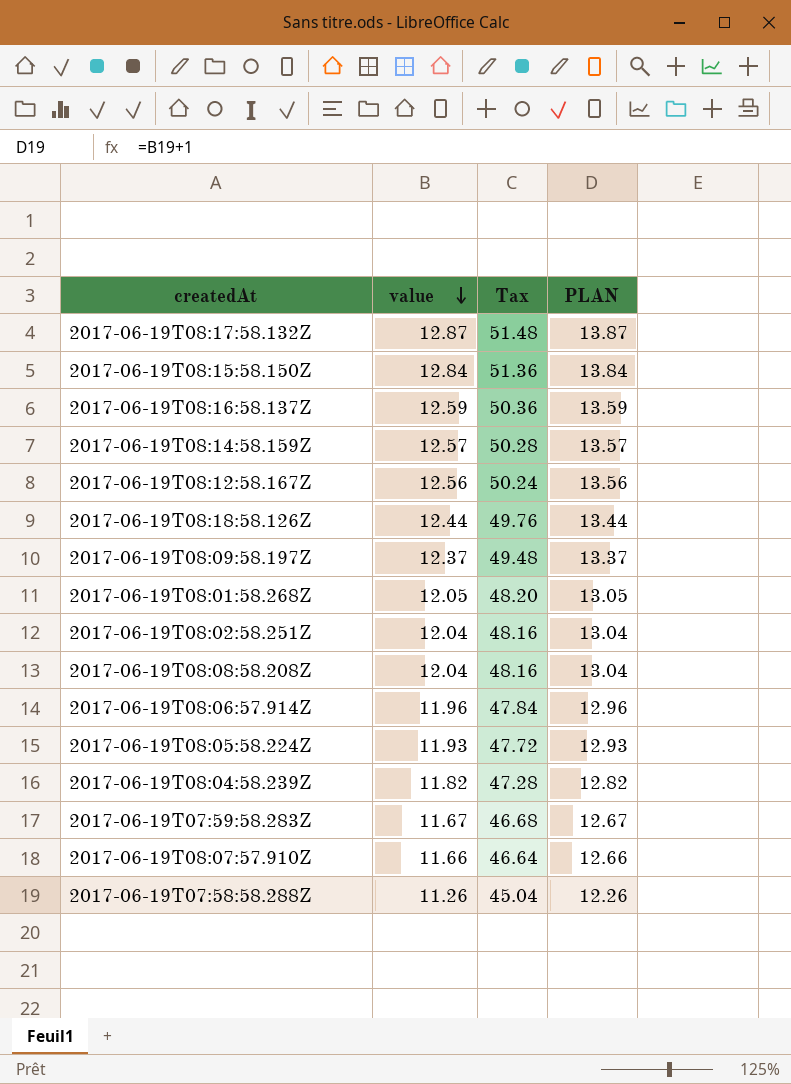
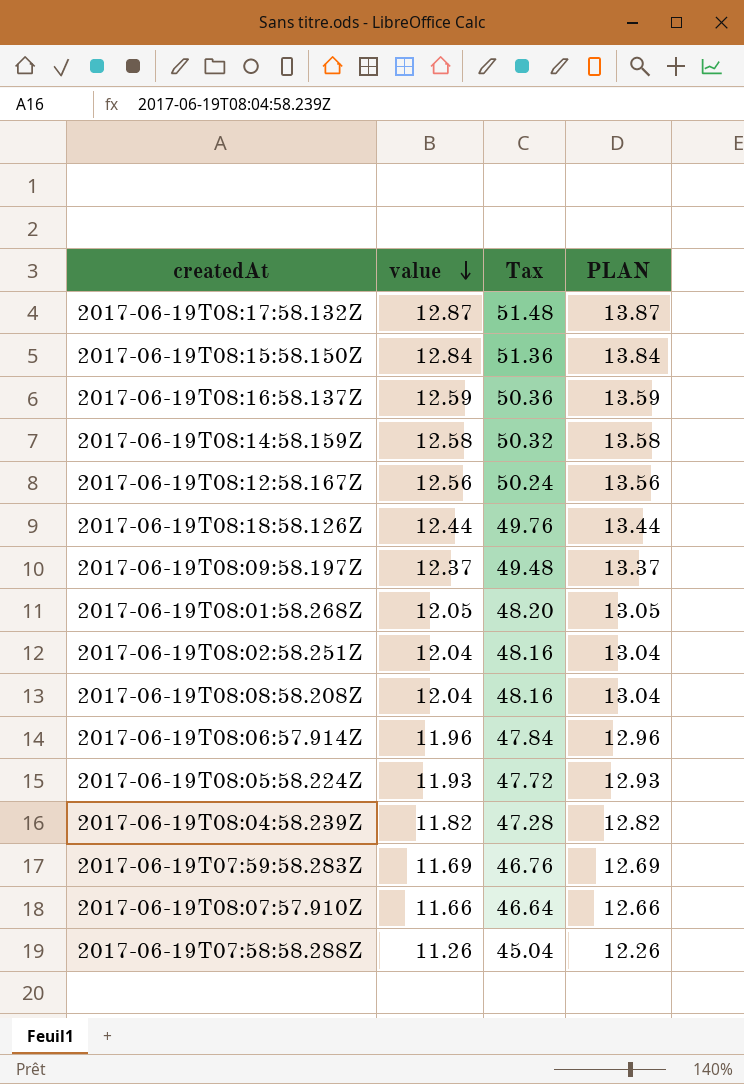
2017-06-19T08:14:58.159Z | value: 12.57 -> 12.58
2017-06-19T08:14:58.159Z | Tax: 50.28 -> 50.32
2017-06-19T08:14:58.159Z | PLAN: 13.57 -> 13.58
2017-06-19T07:59:58.283Z | value: 11.67 -> 11.69
2017-06-19T07:59:58.283Z | Tax: 46.68 -> 46.76
2017-06-19T07:59:58.283Z | PLAN: 12.67 -> 12.69

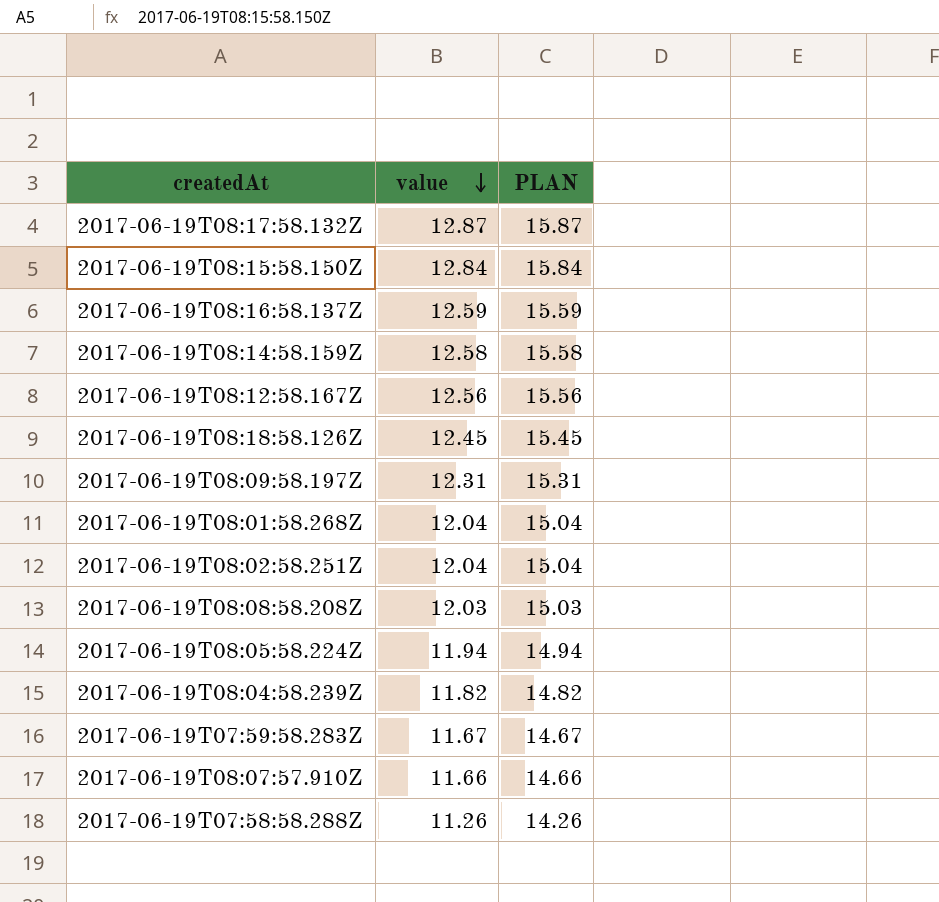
column Tax | formula: [value] * 4 -> none
column PLAN | formula: [value] + 1 -> [value] + 3
row 2017-06-19T08:06:57.914Z: 11.96 | 47.84 | 12.96 -> none
2017-06-19T08:18:58.126Z | value: 12.44 -> 12.45
2017-06-19T08:09:58.197Z | value: 12.37 -> 12.31
2017-06-19T08:01:58.268Z | value: 12.05 -> 12.04
2017-06-19T08:08:58.208Z | value: 12.04 -> 12.03
2017-06-19T08:05:58.224Z | value: 11.93 -> 11.94
2017-06-19T07:59:58.283Z | value: 11.69 -> 11.67

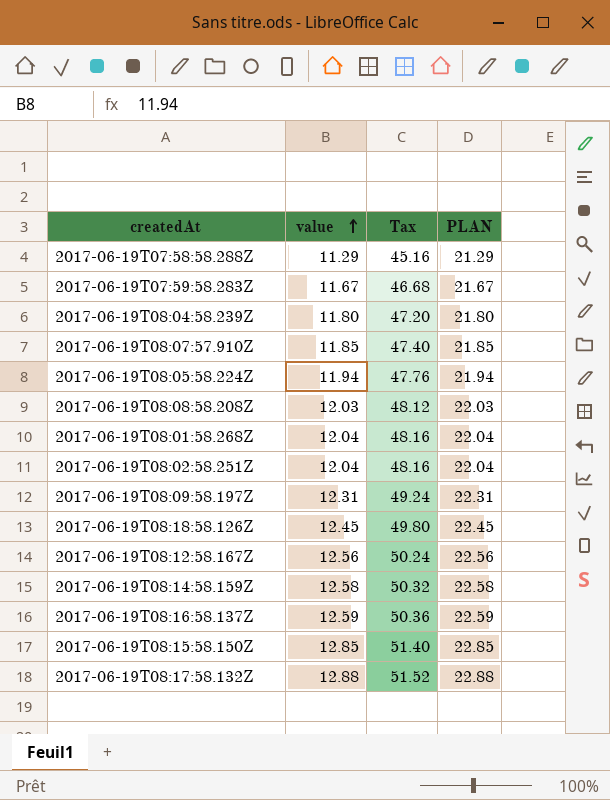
row order: value descending -> value ascending
column Tax | formula: none -> [value] * 4
column PLAN | formula: [value] + 3 -> [value] + 10
2017-06-19T07:58:58.288Z | value: 11.26 -> 11.29
2017-06-19T08:04:58.239Z | value: 11.82 -> 11.80
2017-06-19T08:07:57.910Z | value: 11.66 -> 11.85
2017-06-19T08:15:58.150Z | value: 12.84 -> 12.85
2017-06-19T08:17:58.132Z | value: 12.87 -> 12.88

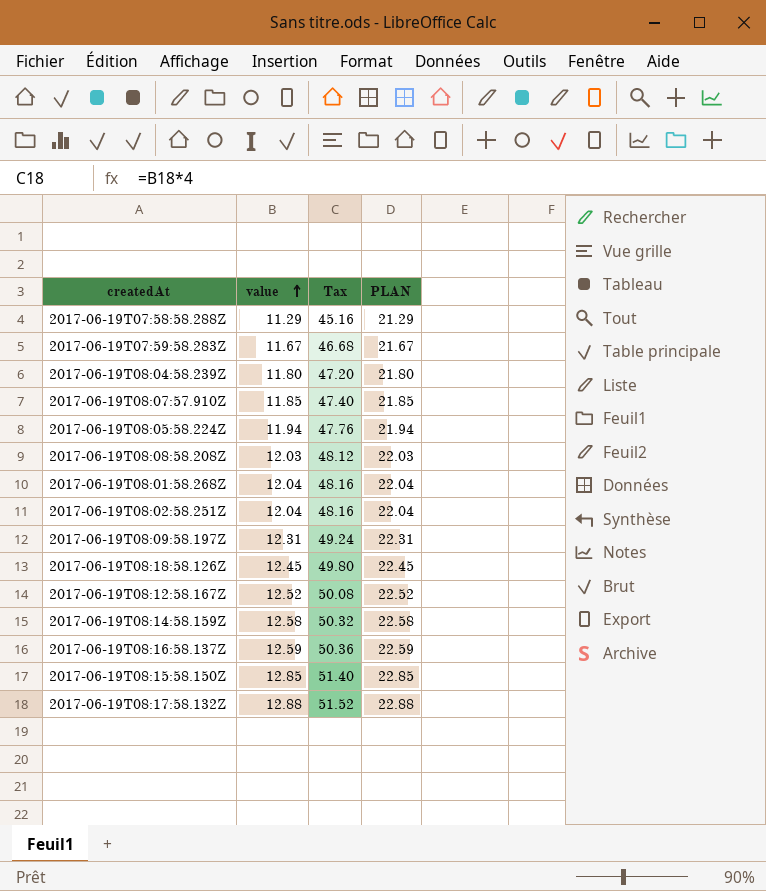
2017-06-19T08:12:58.167Z | value: 12.56 -> 12.52
2017-06-19T08:12:58.167Z | Tax: 50.24 -> 50.08
2017-06-19T08:12:58.167Z | PLAN: 22.56 -> 22.52

